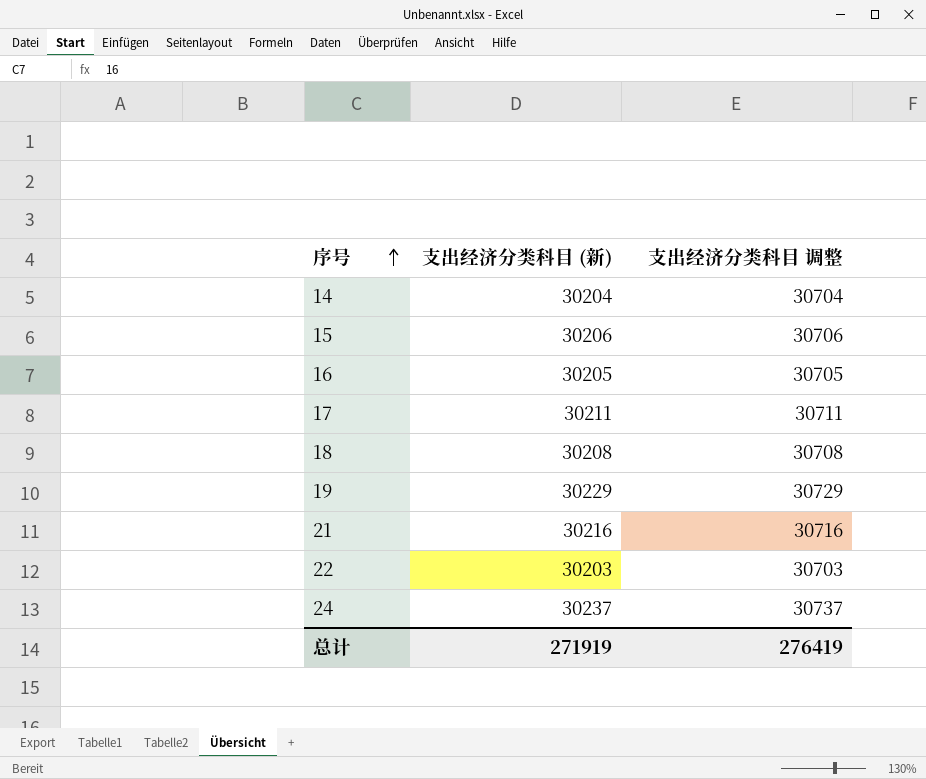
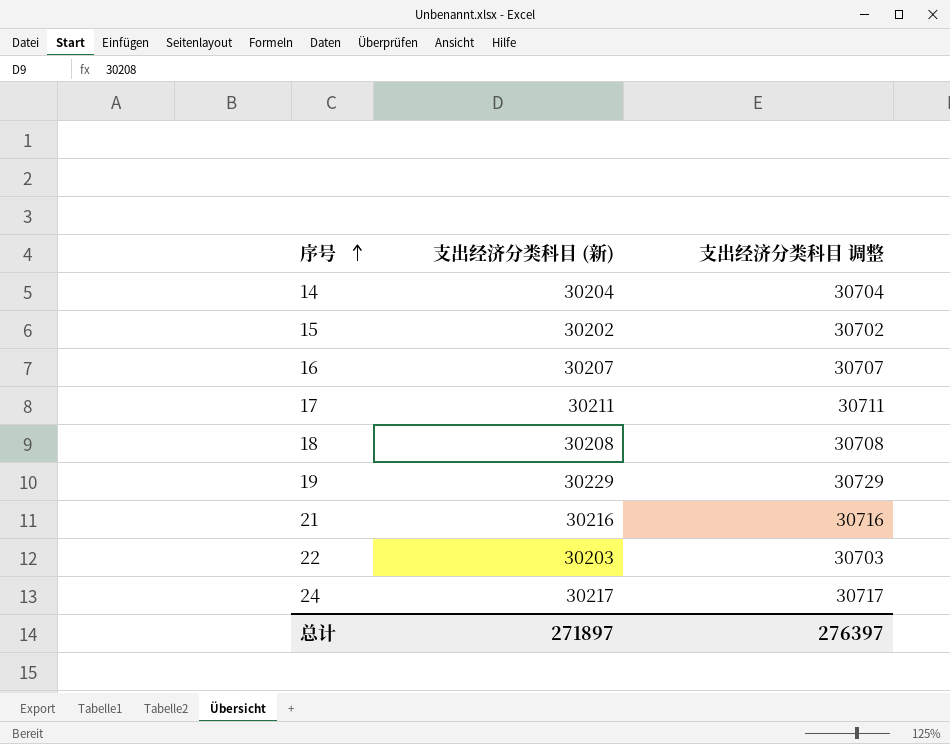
15 | 支出经济分类科目 (新): 30206 -> 30202
15 | 支出经济分类科目 调整: 30706 -> 30702
16 | 支出经济分类科目 (新): 30205 -> 30207
16 | 支出经济分类科目 调整: 30705 -> 30707
24 | 支出经济分类科目 (新): 30237 -> 30217
24 | 支出经济分类科目 调整: 30737 -> 30717
总计 | 支出经济分类科目 (新): 271919 -> 271897
总计 | 支出经济分类科目 调整: 276419 -> 276397

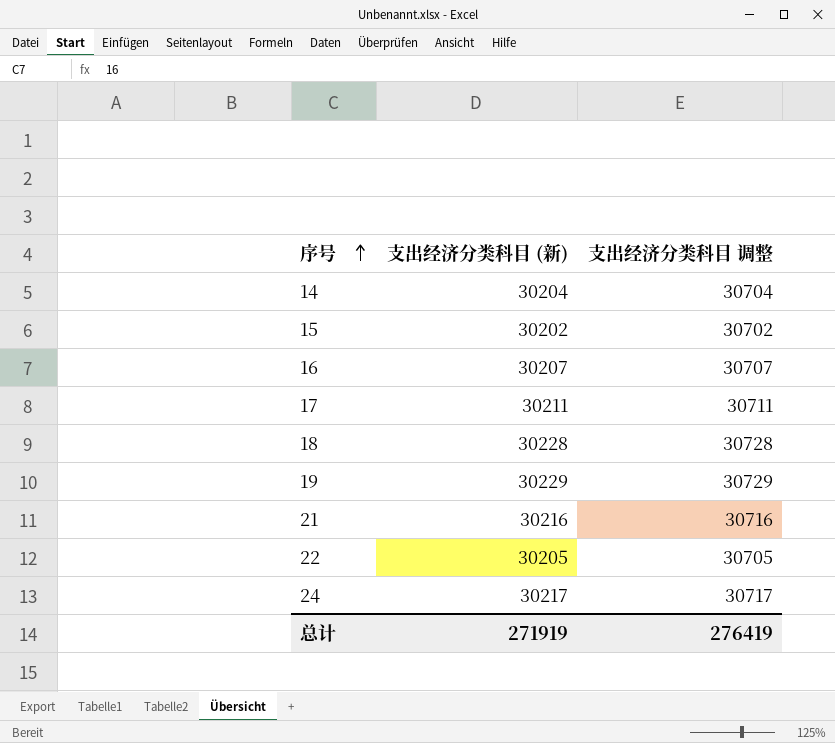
18 | 支出经济分类科目 (新): 30208 -> 30228
18 | 支出经济分类科目 调整: 30708 -> 30728
22 | 支出经济分类科目 (新): 30203 -> 30205
22 | 支出经济分类科目 调整: 30703 -> 30705
总计 | 支出经济分类科目 (新): 271897 -> 271919
总计 | 支出经济分类科目 调整: 276397 -> 276419

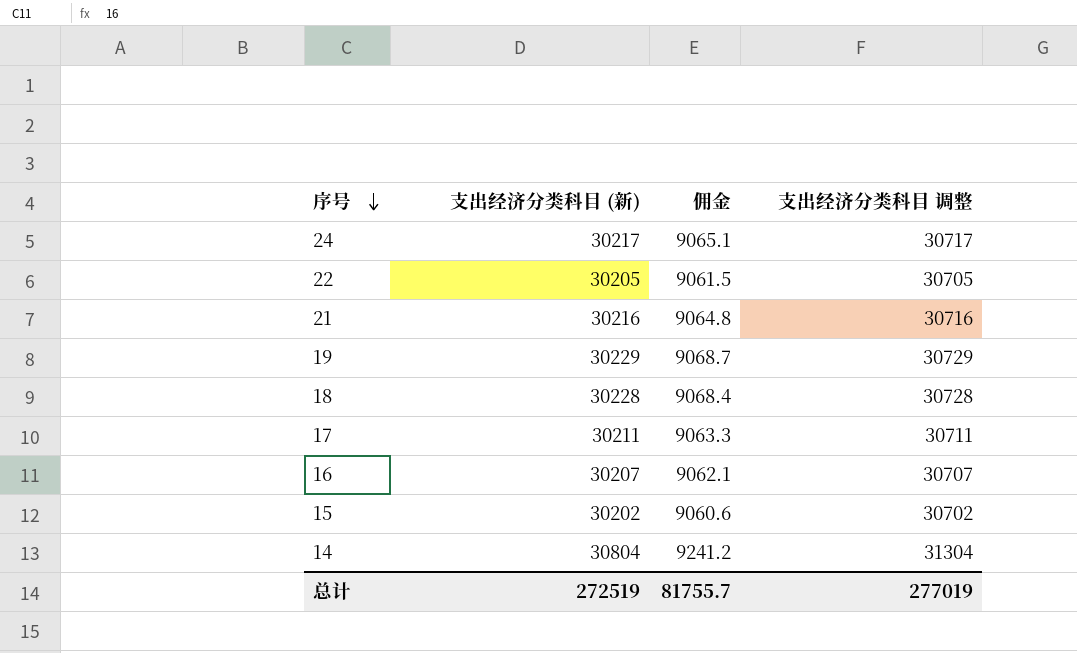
row order: 序号 ascending -> 序号 descending
column 佣金 | formula: none -> [支出经济分类科目 (新)] * 0.3
14 | 支出经济分类科目 (新): 30204 -> 30804
14 | 支出经济分类科目 调整: 30704 -> 31304
总计 | 支出经济分类科目 (新): 271919 -> 272519
总计 | 支出经济分类科目 调整: 276419 -> 277019

